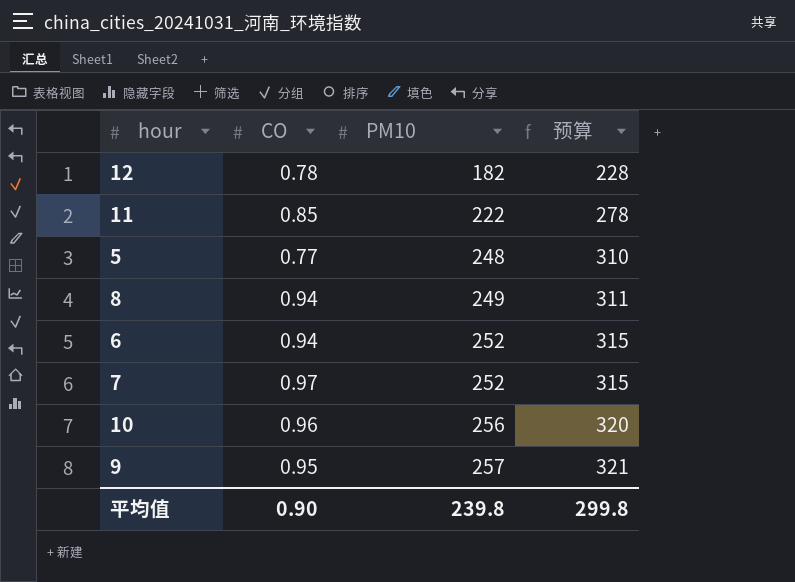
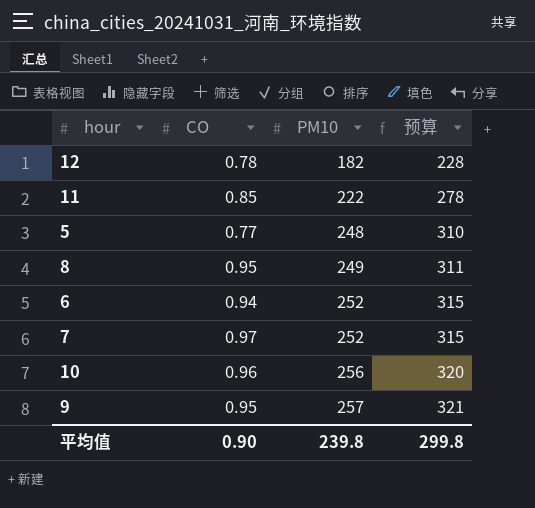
8 | CO: 0.94 -> 0.95

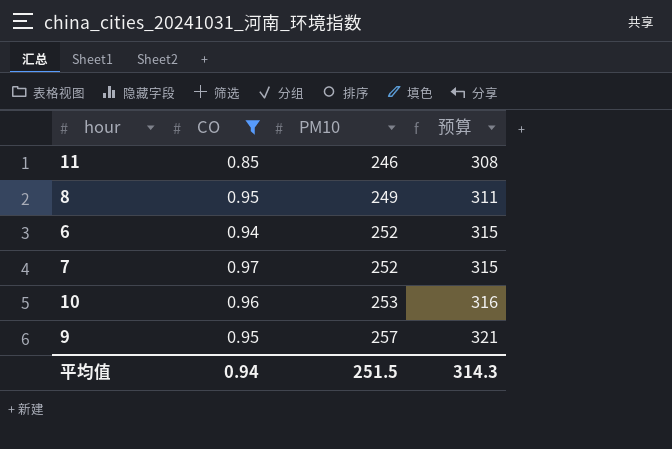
filter: none -> CO >= 0.85
11 | PM10: 222 -> 246
11 | 预算: 278 -> 308
10 | PM10: 256 -> 253
10 | 预算: 320 -> 316
平均值 | CO: 0.90 -> 0.94
平均值 | PM10: 239.8 -> 251.5
平均值 | 预算: 299.8 -> 314.3

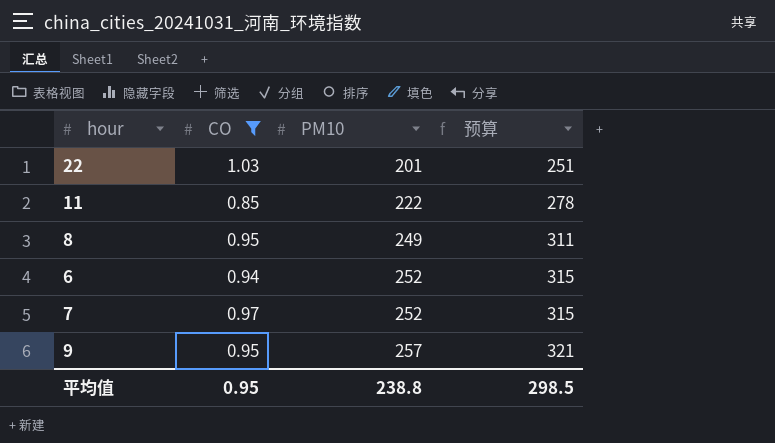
row 10: 0.96 | 253 | 316 -> none
row 22: none -> 1.03 | 201 | 251
11 | PM10: 246 -> 222
11 | 预算: 308 -> 278
平均值 | CO: 0.94 -> 0.95
平均值 | PM10: 251.5 -> 238.8
平均值 | 预算: 314.3 -> 298.5

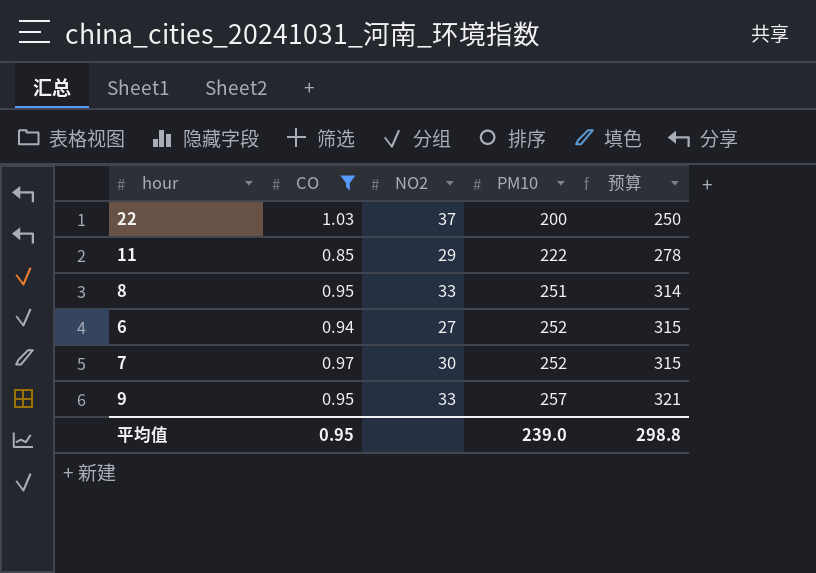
column NO2 | position: none -> 3
22 | PM10: 201 -> 200
22 | 预算: 251 -> 250
8 | PM10: 249 -> 251
8 | 预算: 311 -> 314
平均值 | PM10: 238.8 -> 239.0
平均值 | 预算: 298.5 -> 298.8

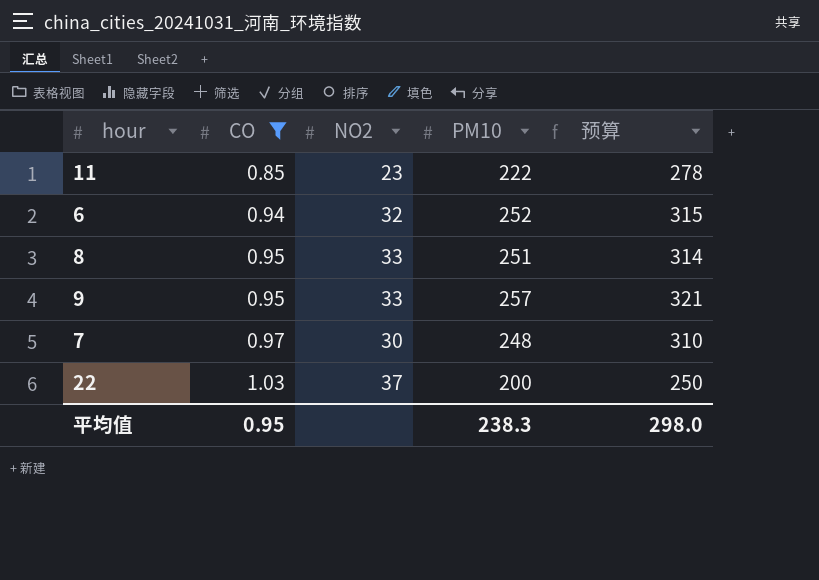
row order: PM10 ascending -> CO ascending
11 | NO2: 29 -> 23
6 | NO2: 27 -> 32
7 | PM10: 252 -> 248
7 | 预算: 315 -> 310
平均值 | PM10: 239.0 -> 238.3
平均值 | 预算: 298.8 -> 298.0

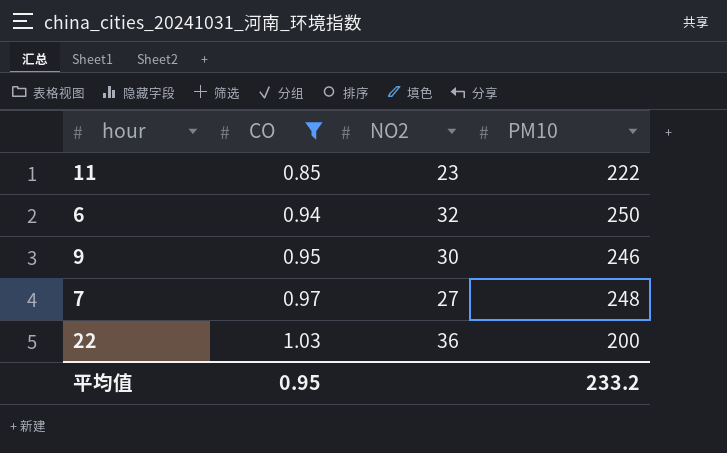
column 预算 | formula: [PM10] * 1.25 -> none
row 8: 0.95 | 33 | 251 | 314 -> none
6 | PM10: 252 -> 250
9 | NO2: 33 -> 30
9 | PM10: 257 -> 246
7 | NO2: 30 -> 27
22 | NO2: 37 -> 36
平均值 | PM10: 238.3 -> 233.2

